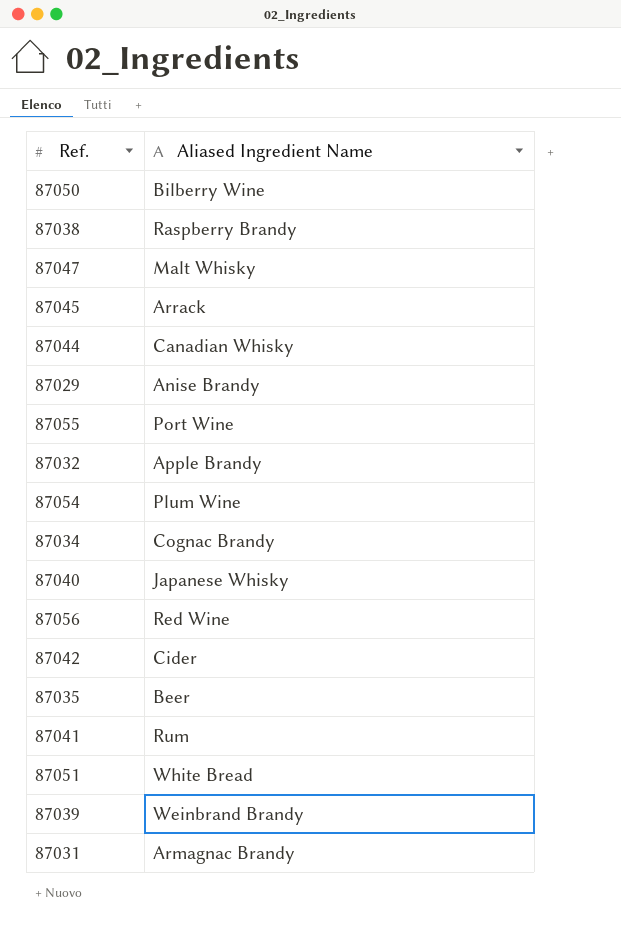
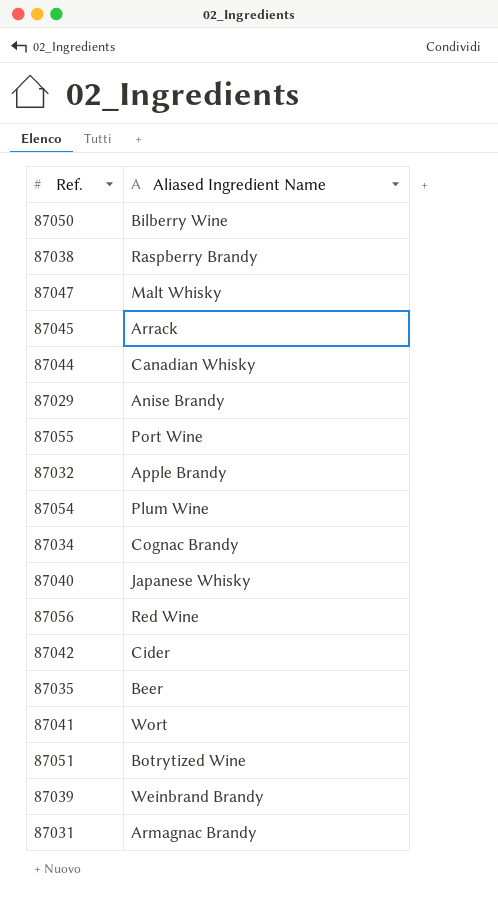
87041 | Aliased Ingredient Name: Rum -> Wort
87051 | Aliased Ingredient Name: White Bread -> Botrytized Wine

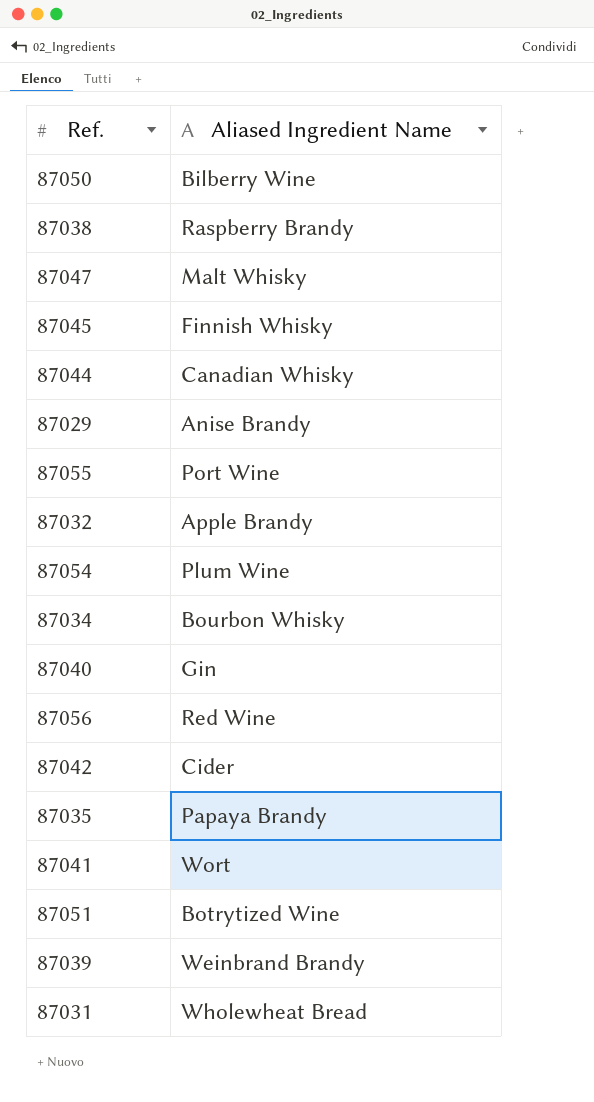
87045 | Aliased Ingredient Name: Arrack -> Finnish Whisky
87034 | Aliased Ingredient Name: Cognac Brandy -> Bourbon Whisky
87040 | Aliased Ingredient Name: Japanese Whisky -> Gin
87035 | Aliased Ingredient Name: Beer -> Papaya Brandy
87031 | Aliased Ingredient Name: Armagnac Brandy -> Wholewheat Bread

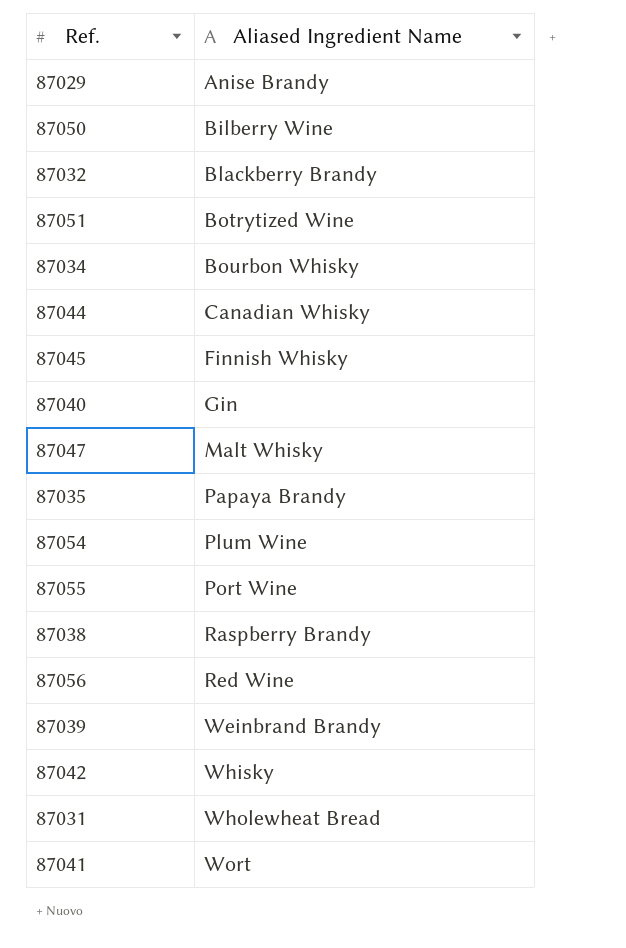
row order: none -> Aliased Ingredient Name ascending
87032 | Aliased Ingredient Name: Apple Brandy -> Blackberry Brandy
87042 | Aliased Ingredient Name: Cider -> Whisky

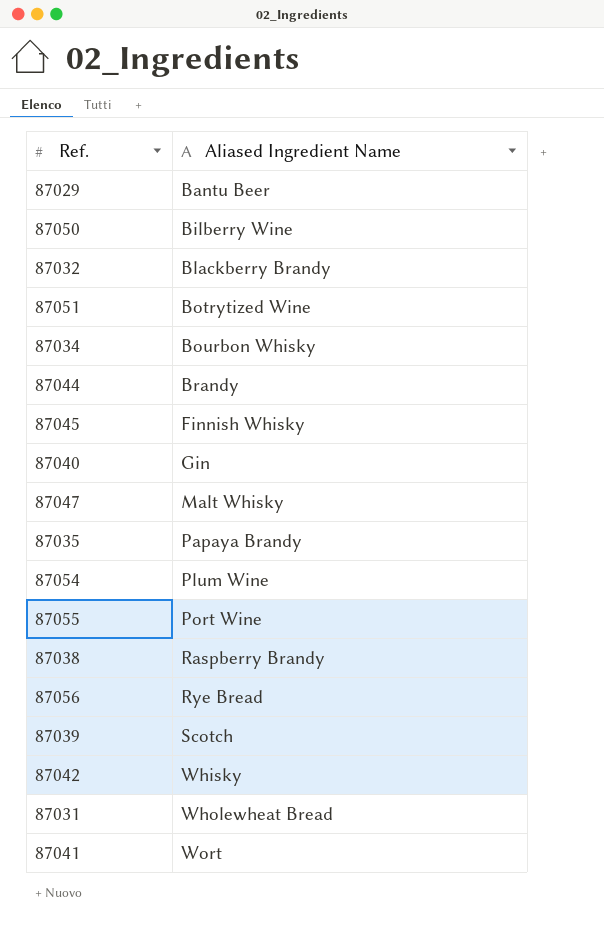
87029 | Aliased Ingredient Name: Anise Brandy -> Bantu Beer
87044 | Aliased Ingredient Name: Canadian Whisky -> Brandy
87056 | Aliased Ingredient Name: Red Wine -> Rye Bread
87039 | Aliased Ingredient Name: Weinbrand Brandy -> Scotch

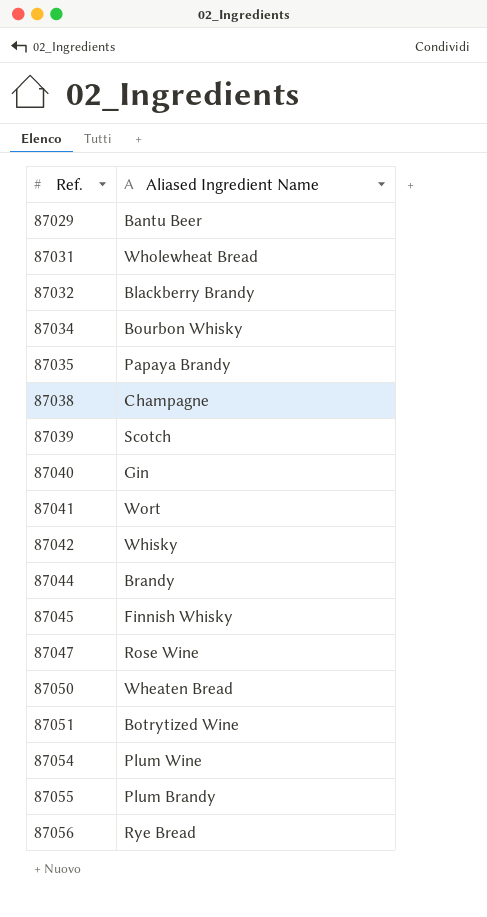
row order: Aliased Ingredient Name ascending -> Ref. ascending
87038 | Aliased Ingredient Name: Raspberry Brandy -> Champagne
87047 | Aliased Ingredient Name: Malt Whisky -> Rose Wine
87050 | Aliased Ingredient Name: Bilberry Wine -> Wheaten Bread
87055 | Aliased Ingredient Name: Port Wine -> Plum Brandy

